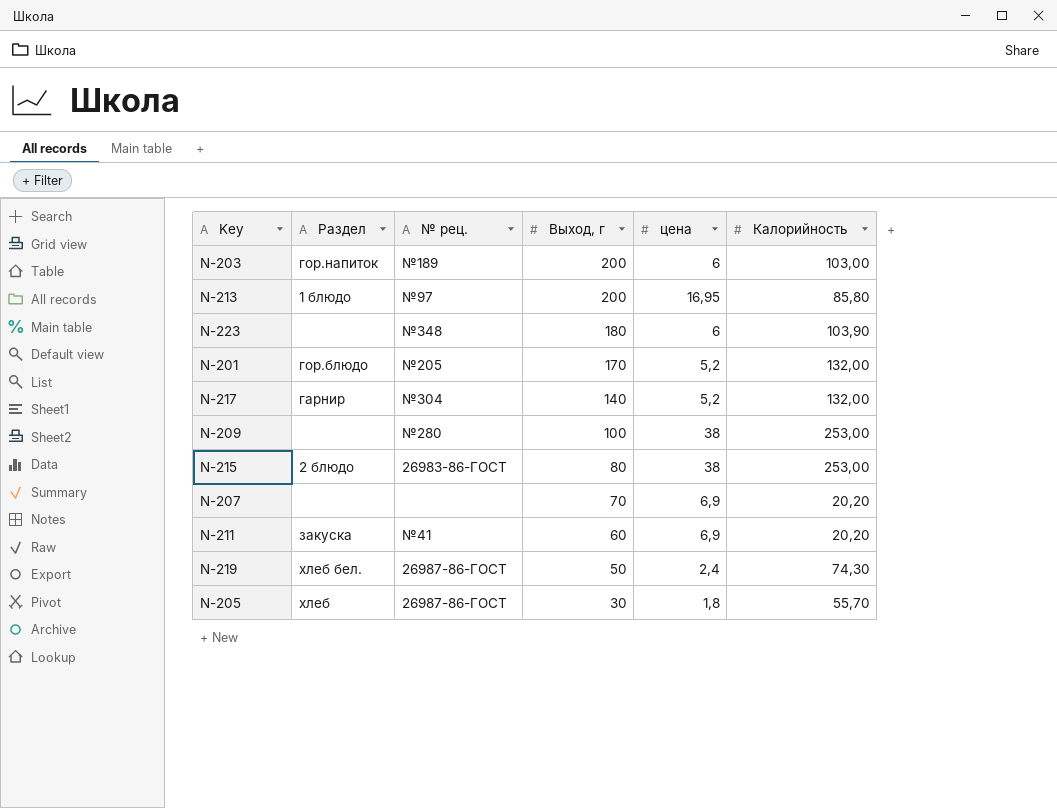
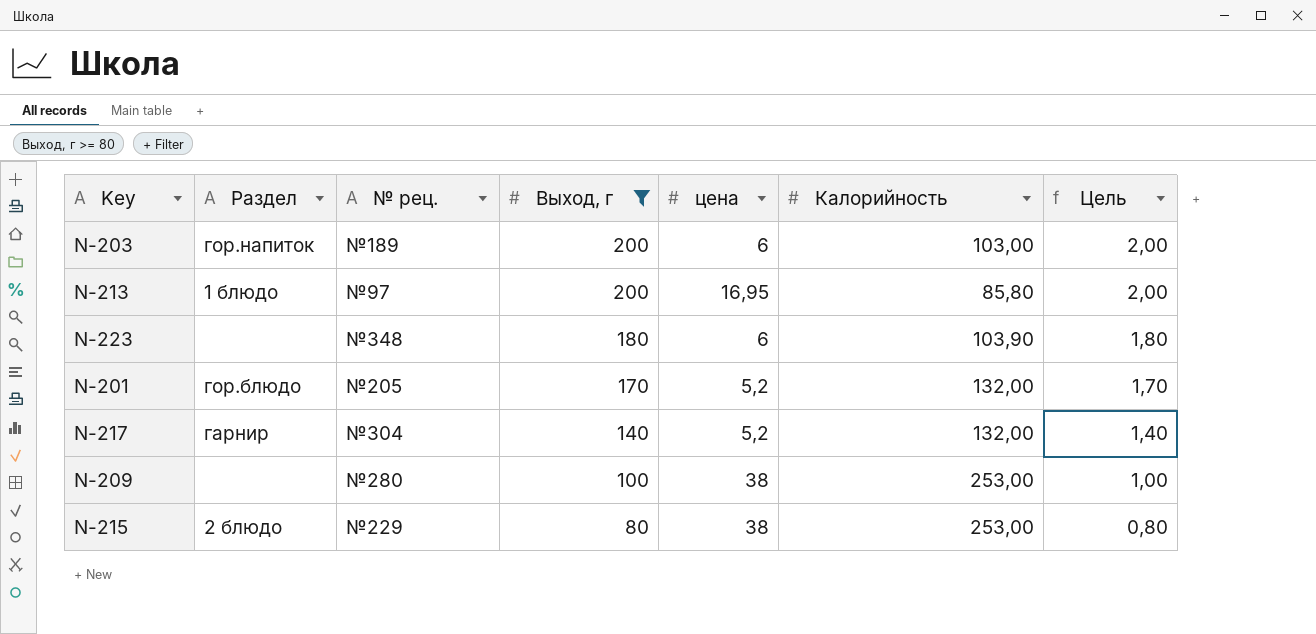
filter: none -> Выход, г >= 80
column Цель | formula: none -> [Выход, г] * 0,01
N-215 | № рец.: 26983-86-ГОСТ -> №229

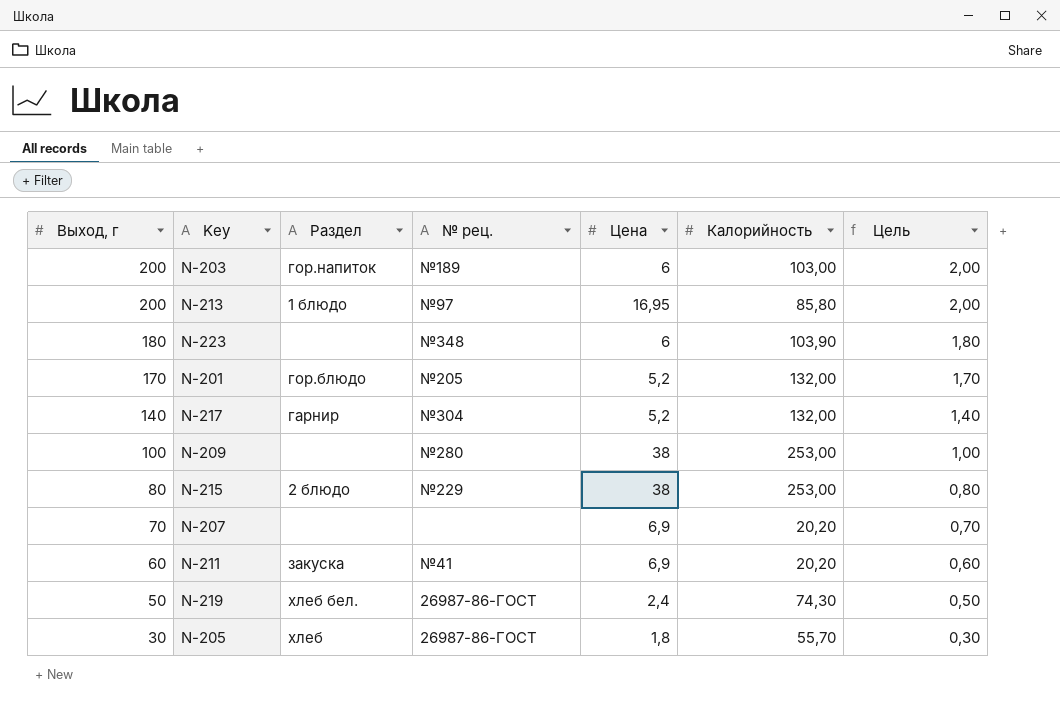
filter: Выход, г >= 80 -> none
column Выход, г | position: 4 -> 1
column name: цена -> Цена

